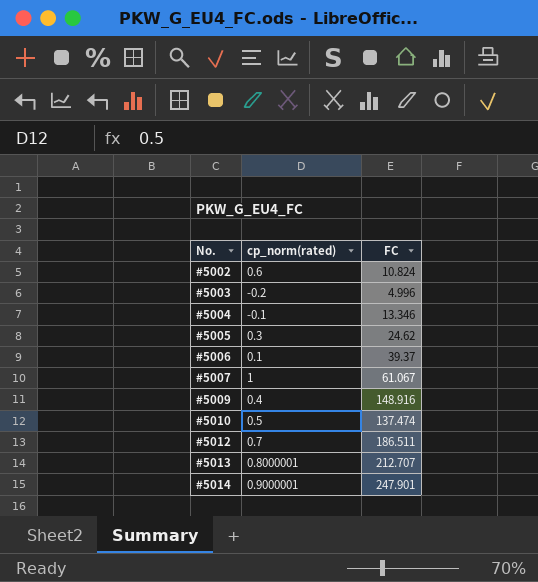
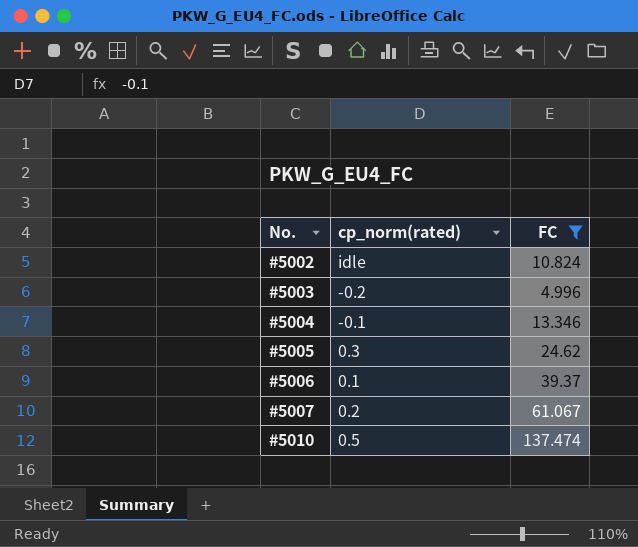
filter: none -> FC <= 137.474
#5002 | cp_norm(rated): 0.6 -> idle
#5007 | cp_norm(rated): 1 -> 0.2

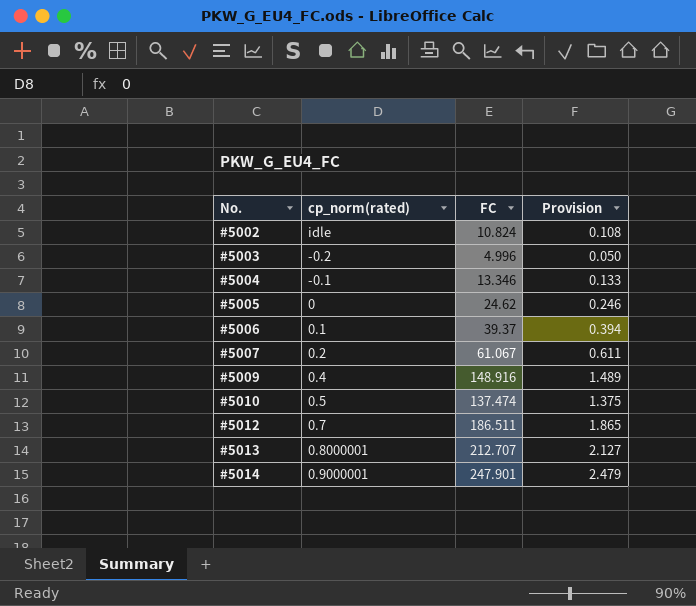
filter: FC <= 137.474 -> none
column Provision | formula: none -> [FC] * 0.01
#5005 | cp_norm(rated): 0.3 -> 0

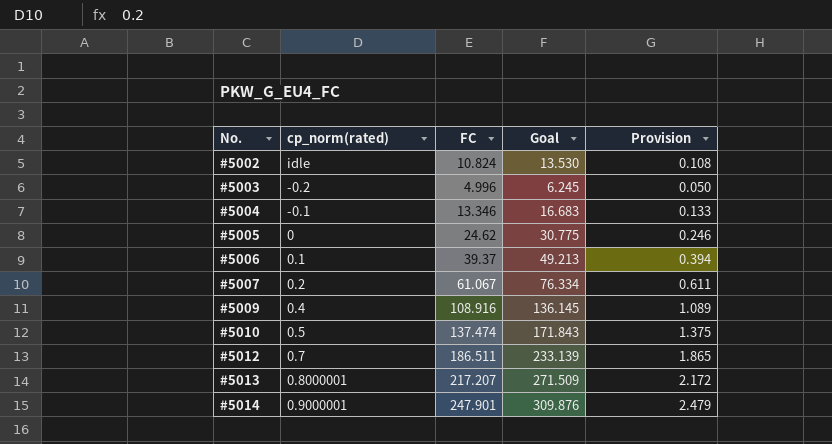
column Goal | formula: none -> [FC] * 1.25
#5009 | FC: 148.916 -> 108.916
#5009 | Provision: 1.489 -> 1.089
#5013 | FC: 212.707 -> 217.207
#5013 | Provision: 2.127 -> 2.172

